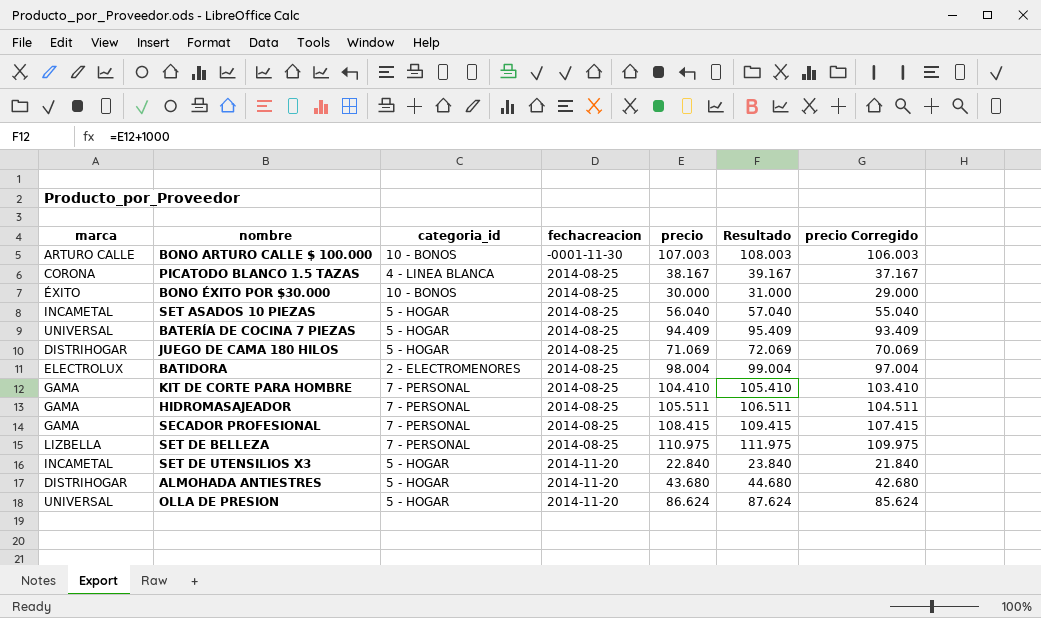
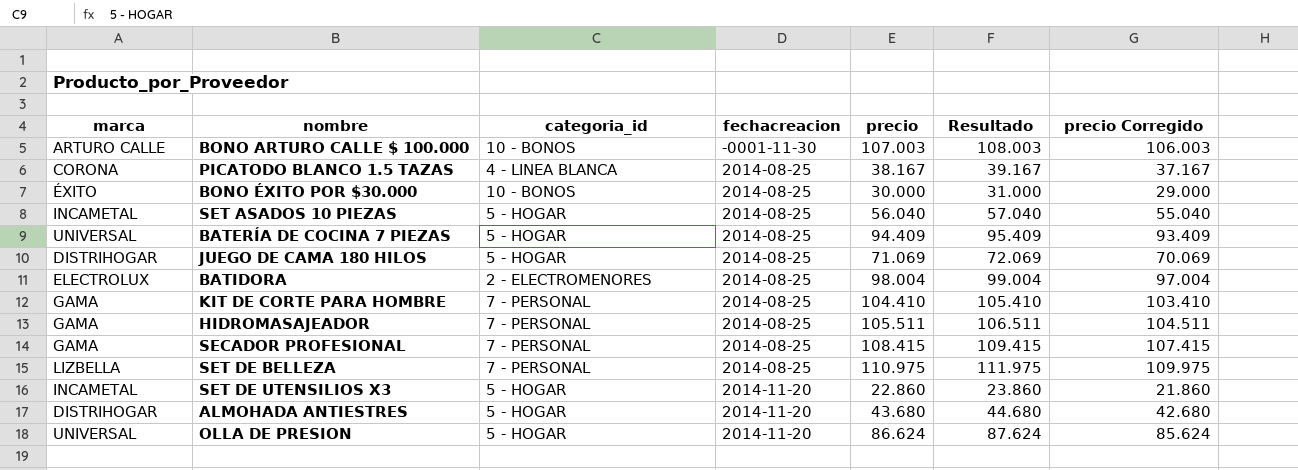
SET DE UTENSILIOS X3 | precio: 22.840 -> 22.860
SET DE UTENSILIOS X3 | Resultado: 23.840 -> 23.860
SET DE UTENSILIOS X3 | precio Corregido: 21.840 -> 21.860

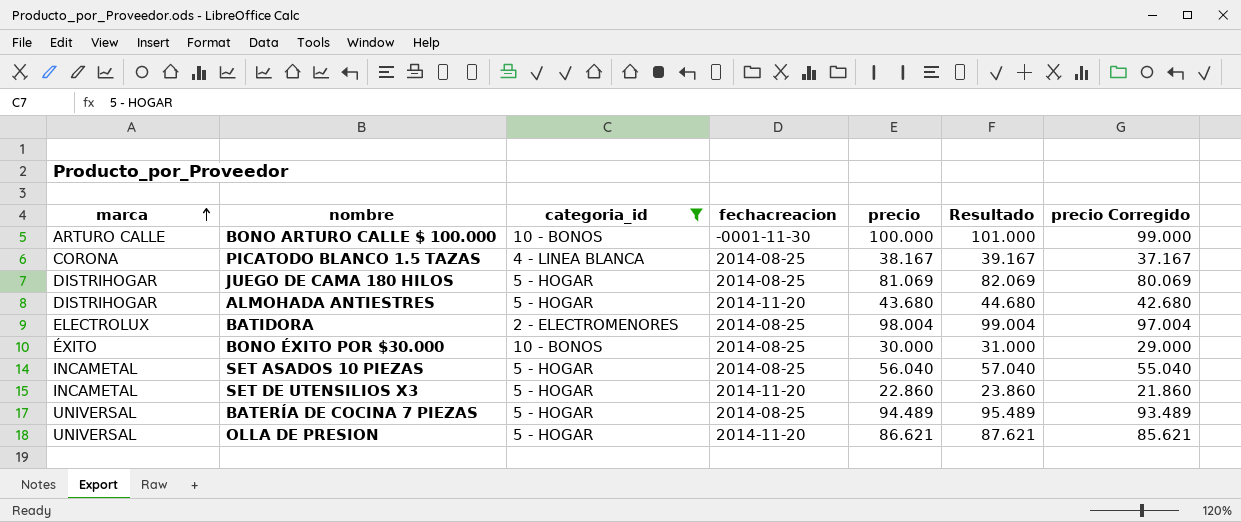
filter: none -> categoria_id != 7 - PERSONAL
row order: none -> marca ascending
BONO ARTURO CALLE $ 100.000 | precio: 107.003 -> 100.000
BONO ARTURO CALLE $ 100.000 | Resultado: 108.003 -> 101.000
BONO ARTURO CALLE $ 100.000 | precio Corregido: 106.003 -> 99.000
JUEGO DE CAMA 180 HILOS | precio: 71.069 -> 81.069
JUEGO DE CAMA 180 HILOS | Resultado: 72.069 -> 82.069
JUEGO DE CAMA 180 HILOS | precio Corregido: 70.069 -> 80.069
BATERÍA DE COCINA 7 PIEZAS | precio: 94.409 -> 94.489
BATERÍA DE COCINA 7 PIEZAS | Resultado: 95.409 -> 95.489
BATERÍA DE COCINA 7 PIEZAS | precio Corregido: 93.409 -> 93.489
OLLA DE PRESION | precio: 86.624 -> 86.621
OLLA DE PRESION | Resultado: 87.624 -> 87.621
OLLA DE PRESION | precio Corregido: 85.624 -> 85.621

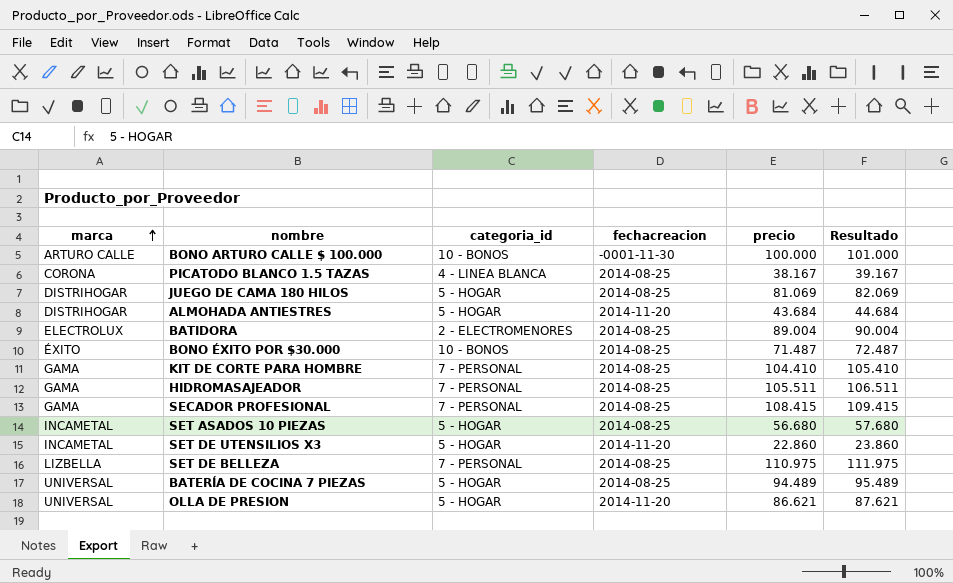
filter: categoria_id != 7 - PERSONAL -> none
column precio Corregido | formula: [precio] - 1000 -> none
ALMOHADA ANTIESTRES | precio: 43.680 -> 43.684
ALMOHADA ANTIESTRES | Resultado: 44.680 -> 44.684
BATIDORA | precio: 98.004 -> 89.004
BATIDORA | Resultado: 99.004 -> 90.004
BONO ÉXITO POR $30.000 | precio: 30.000 -> 71.487
BONO ÉXITO POR $30.000 | Resultado: 31.000 -> 72.487
SET ASADOS 10 PIEZAS | precio: 56.040 -> 56.680
SET ASADOS 10 PIEZAS | Resultado: 57.040 -> 57.680

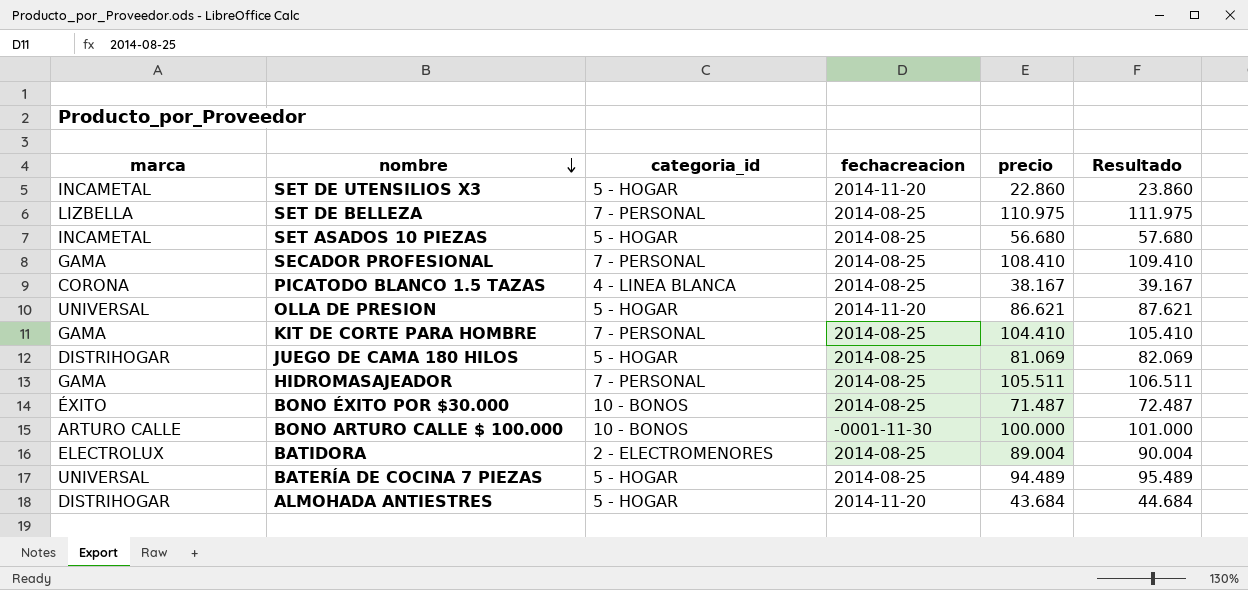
row order: marca ascending -> nombre descending
SECADOR PROFESIONAL | precio: 108.415 -> 108.410
SECADOR PROFESIONAL | Resultado: 109.415 -> 109.410

